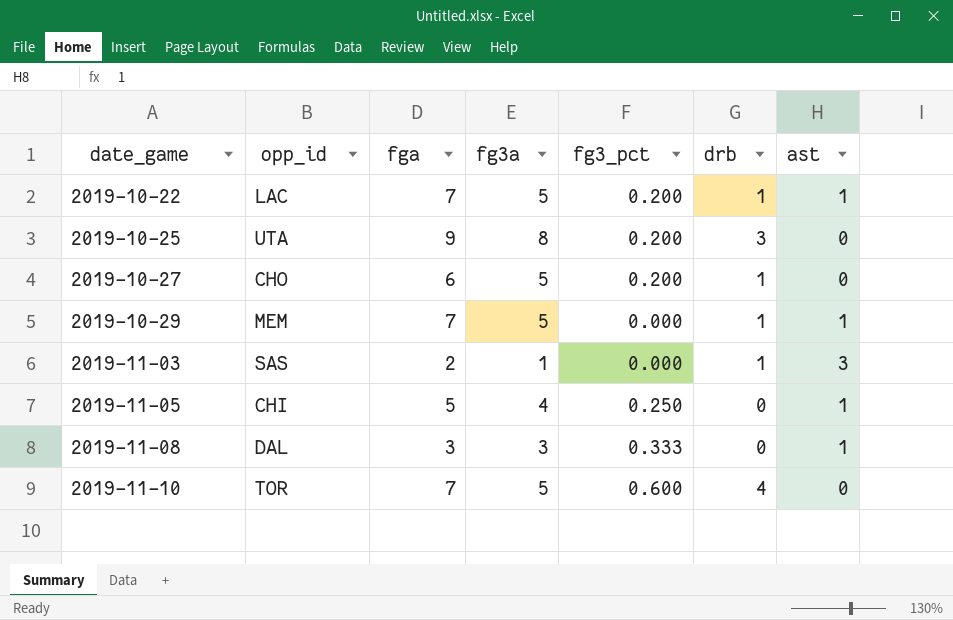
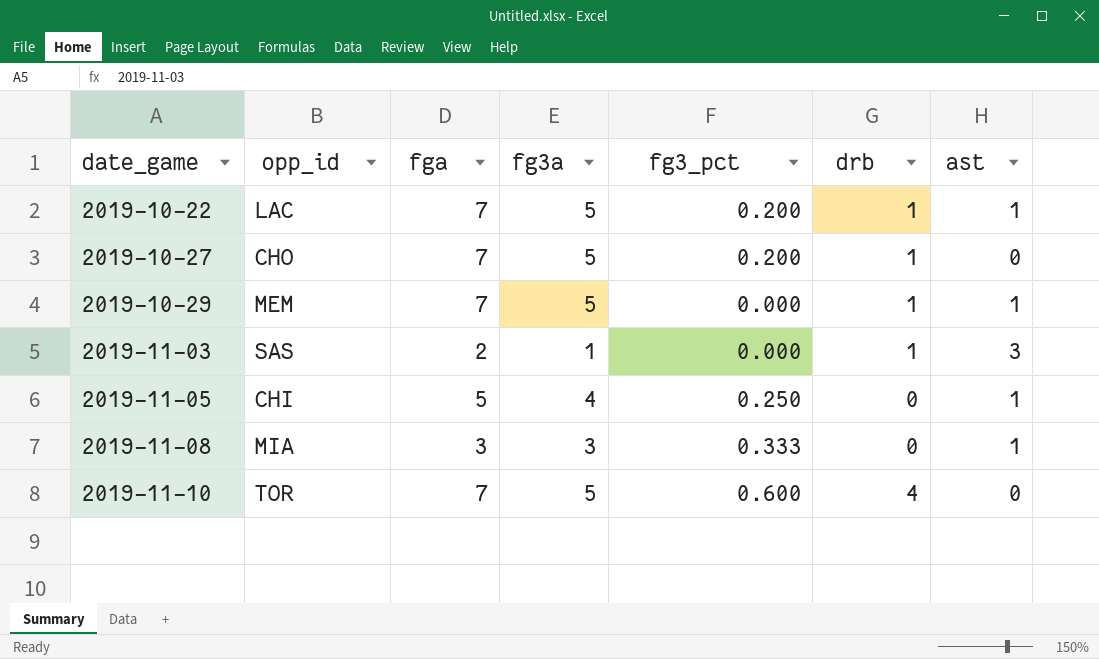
row 2019-10-25: UTA | 9 | 8 | 0.200 | 3 | 0 -> none
2019-10-27 | fga: 6 -> 7
2019-11-08 | opp_id: DAL -> MIA

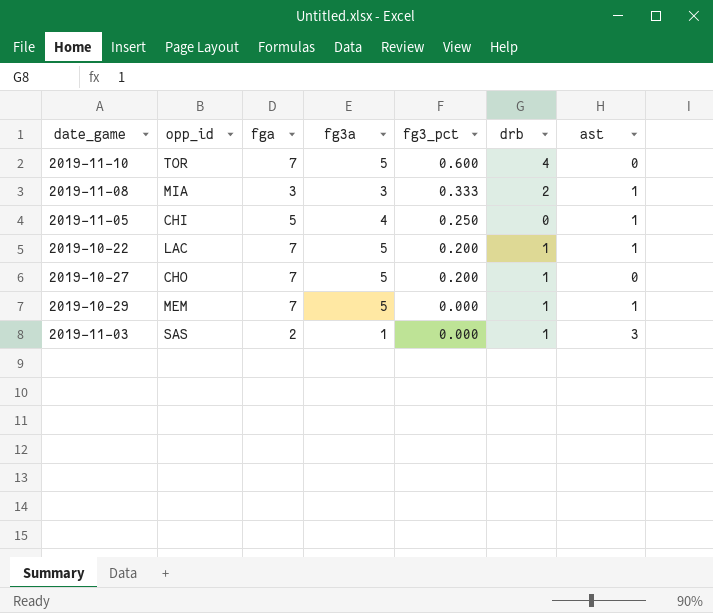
row order: date_game ascending -> fg3_pct descending
2019-11-08 | drb: 0 -> 2

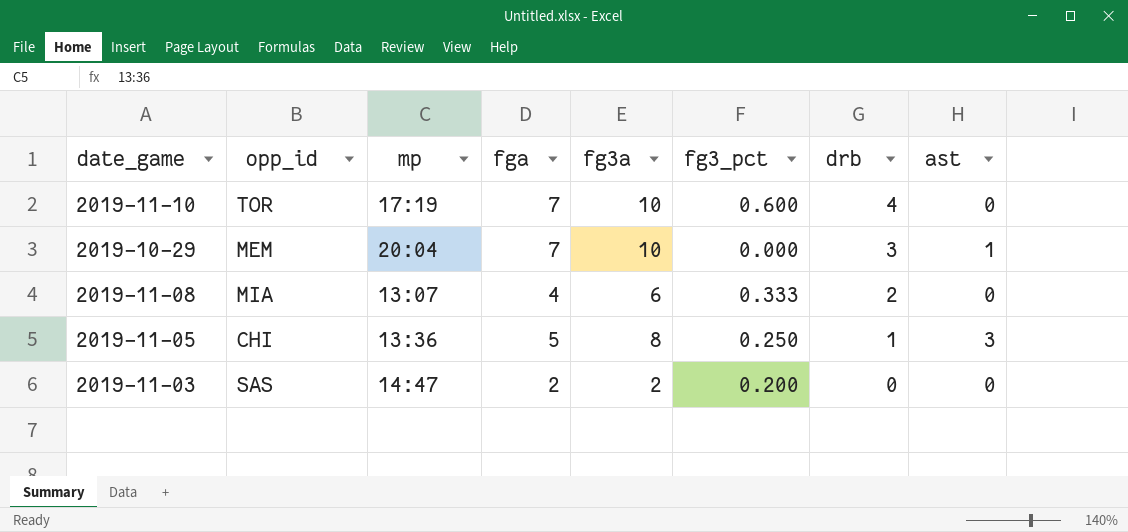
row order: fg3_pct descending -> drb descending
column mp | position: none -> 3
row 2019-10-22: LAC | 7 | 5 | 0.200 | 1 | 1 -> none
row 2019-10-27: CHO | 7 | 5 | 0.200 | 1 | 0 -> none
2019-11-10 | fg3a: 5 -> 10
2019-10-29 | fg3a: 5 -> 10
2019-10-29 | drb: 1 -> 3
2019-11-08 | fga: 3 -> 4
2019-11-08 | fg3a: 3 -> 6
2019-11-08 | ast: 1 -> 0
2019-11-05 | fg3a: 4 -> 8
2019-11-05 | drb: 0 -> 1
2019-11-05 | ast: 1 -> 3
2019-11-03 | fg3a: 1 -> 2
2019-11-03 | fg3_pct: 0.000 -> 0.200
2019-11-03 | drb: 1 -> 0
2019-11-03 | ast: 3 -> 0

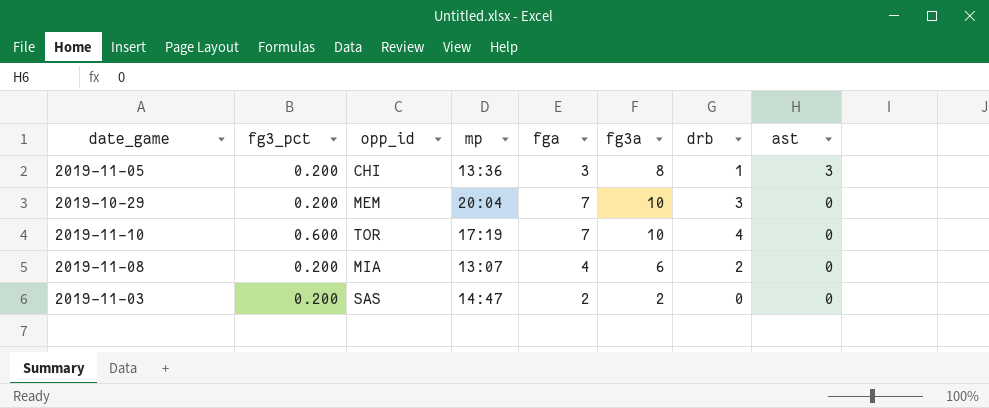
row order: drb descending -> ast descending
column fg3_pct | position: 6 -> 2
2019-11-05 | fg3_pct: 0.250 -> 0.200
2019-11-05 | fga: 5 -> 3
2019-10-29 | fg3_pct: 0.000 -> 0.200
2019-10-29 | ast: 1 -> 0
2019-11-08 | fg3_pct: 0.333 -> 0.200

